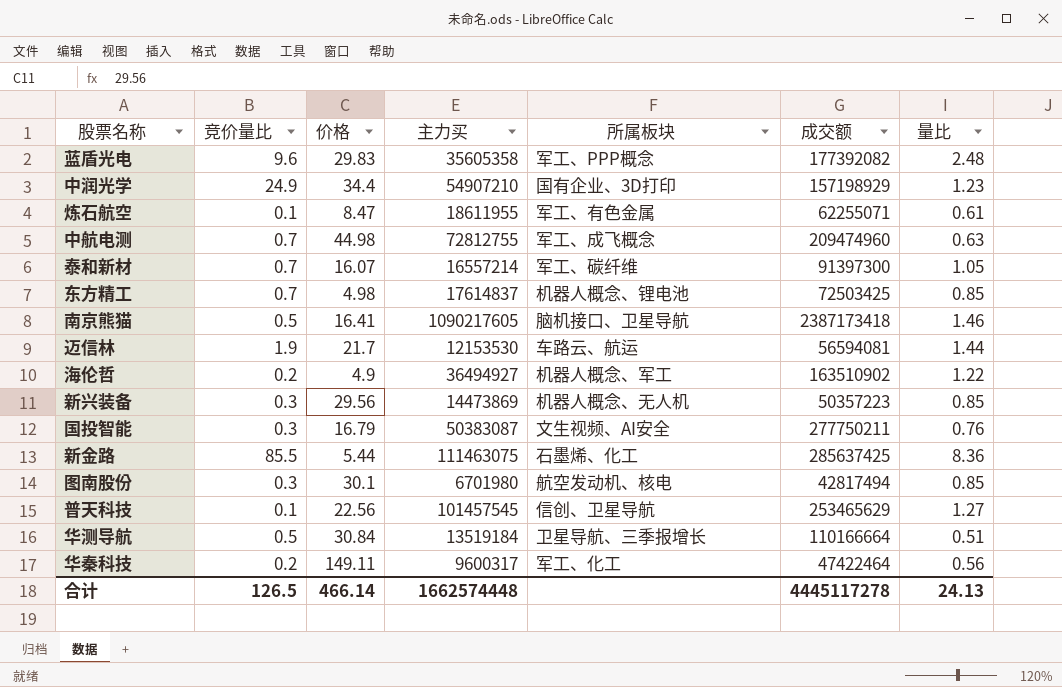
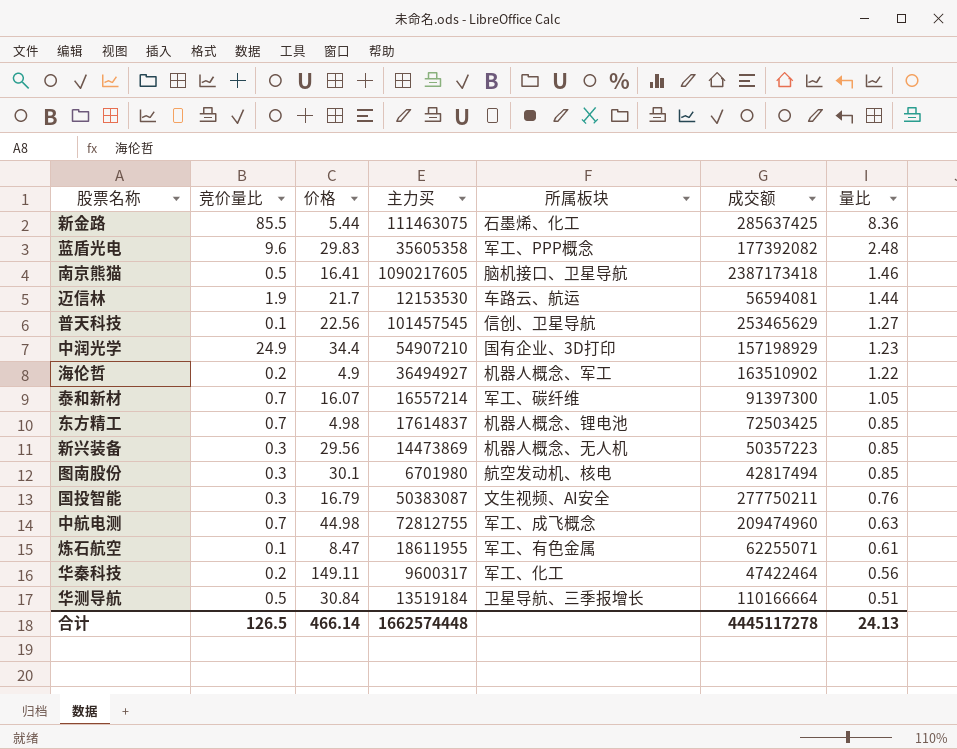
row order: none -> 量比 descending

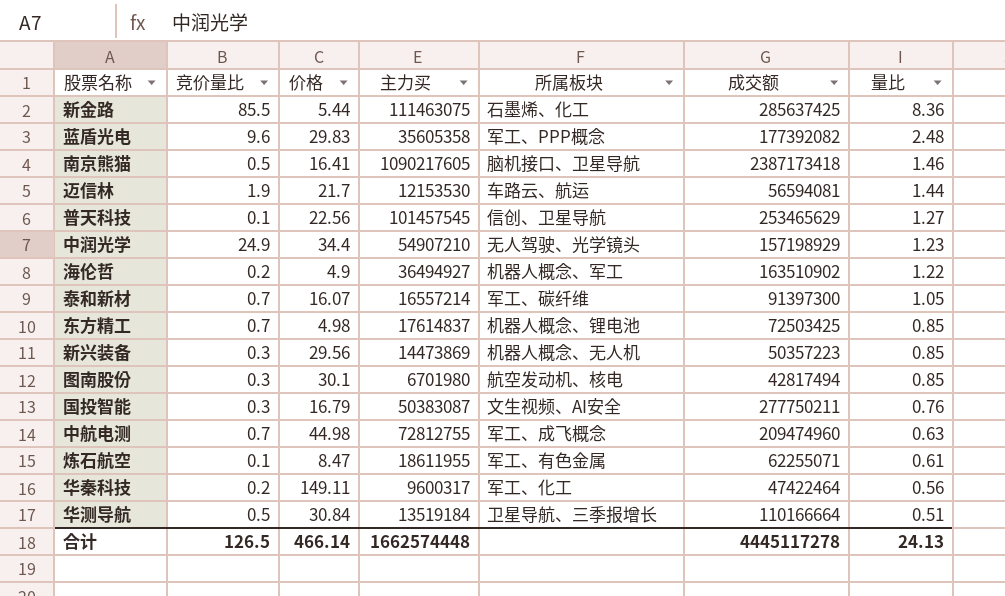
中润光学 | 所属板块: 国有企业、3D打印 -> 无人驾驶、光学镜头

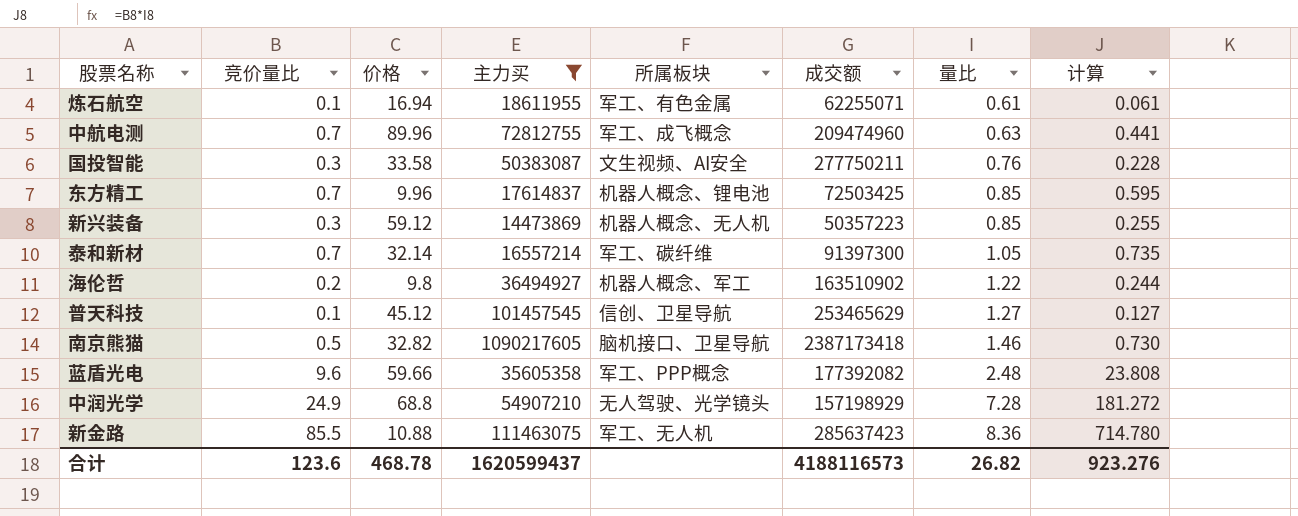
filter: none -> 主力买 >= 14473869
row order: 量比 descending -> 量比 ascending
column 计算 | formula: none -> [竞价量比] * [量比]
炼石航空 | 价格: 8.47 -> 16.94
中航电测 | 价格: 44.98 -> 89.96
国投智能 | 价格: 16.79 -> 33.58
东方精工 | 价格: 4.98 -> 9.96
新兴装备 | 价格: 29.56 -> 59.12
泰和新材 | 价格: 16.07 -> 32.14
海伦哲 | 价格: 4.9 -> 9.8
普天科技 | 价格: 22.56 -> 45.12
南京熊猫 | 价格: 16.41 -> 32.82
蓝盾光电 | 价格: 29.83 -> 59.66
中润光学 | 价格: 34.4 -> 68.8
中润光学 | 量比: 1.23 -> 7.28
新金路 | 价格: 5.44 -> 10.88
新金路 | 所属板块: 石墨烯、化工 -> 军工、无人机
新金路 | 成交额: 285637425 -> 285637423
合计 | 竞价量比: 126.5 -> 123.6
合计 | 价格: 466.14 -> 468.78
合计 | 主力买: 1662574448 -> 1620599437
合计 | 成交额: 4445117278 -> 4188116573
合计 | 量比: 24.13 -> 26.82

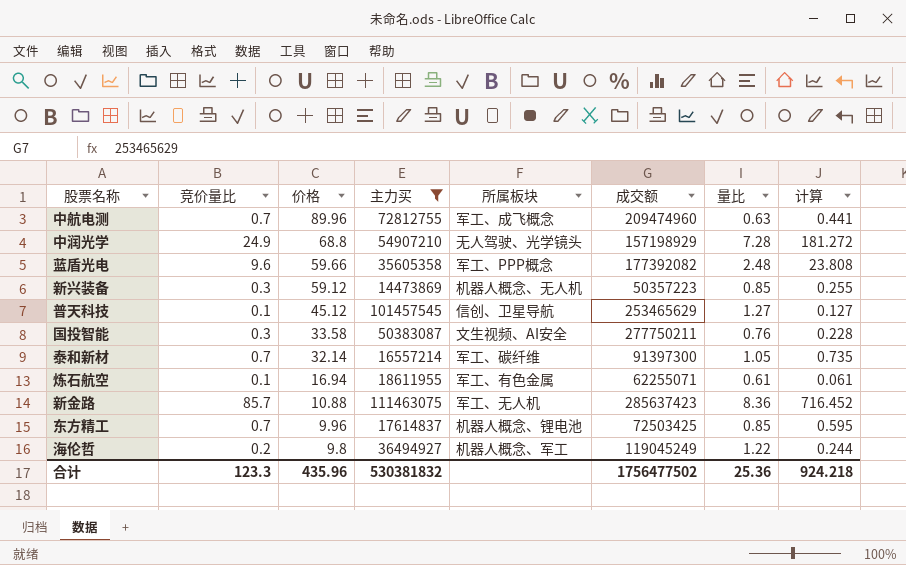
row order: 量比 ascending -> 价格 descending
row 南京熊猫: 0.5 | 32.82 | 1090217605 | 脑机接口、卫星导航 | 2387173418 | 1.46 | 0.730 -> none
新金路 | 竞价量比: 85.5 -> 85.7
新金路 | 计算: 714.780 -> 716.452
海伦哲 | 成交额: 163510902 -> 119045249
合计 | 竞价量比: 123.6 -> 123.3
合计 | 价格: 468.78 -> 435.96
合计 | 主力买: 1620599437 -> 530381832
合计 | 成交额: 4188116573 -> 1756477502
合计 | 量比: 26.82 -> 25.36
合计 | 计算: 923.276 -> 924.218

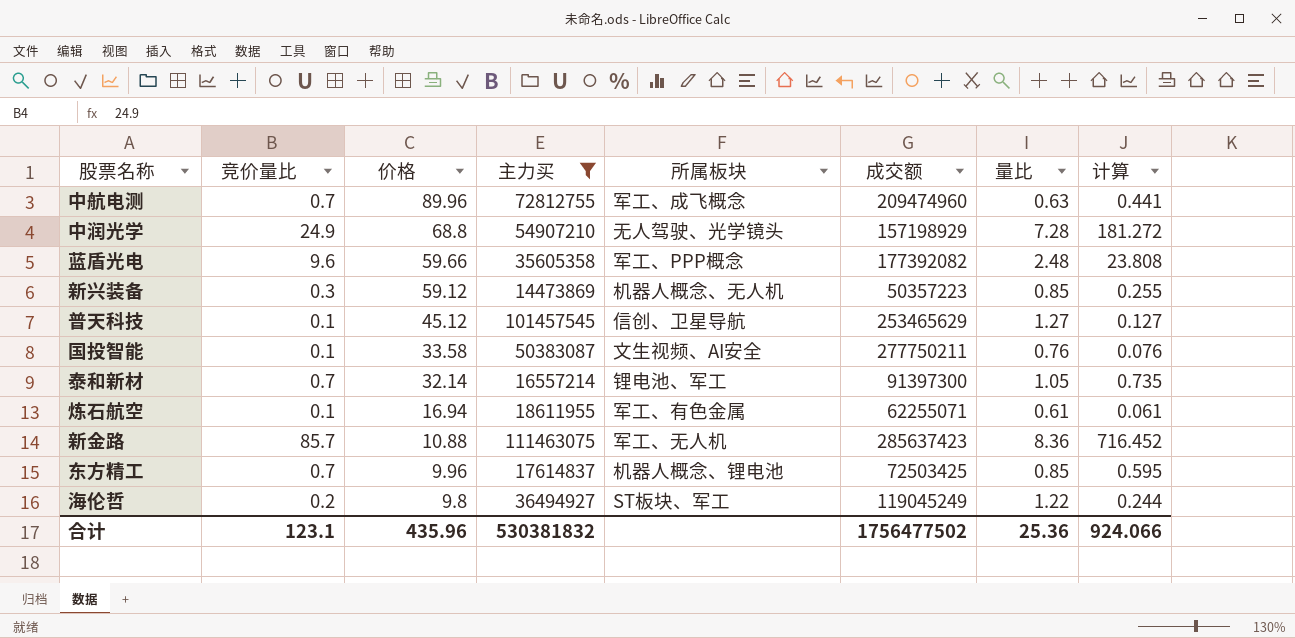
国投智能 | 竞价量比: 0.3 -> 0.1
国投智能 | 计算: 0.228 -> 0.076
泰和新材 | 所属板块: 军工、碳纤维 -> 锂电池、军工
海伦哲 | 所属板块: 机器人概念、军工 -> ST板块、军工
合计 | 竞价量比: 123.3 -> 123.1
合计 | 计算: 924.218 -> 924.066

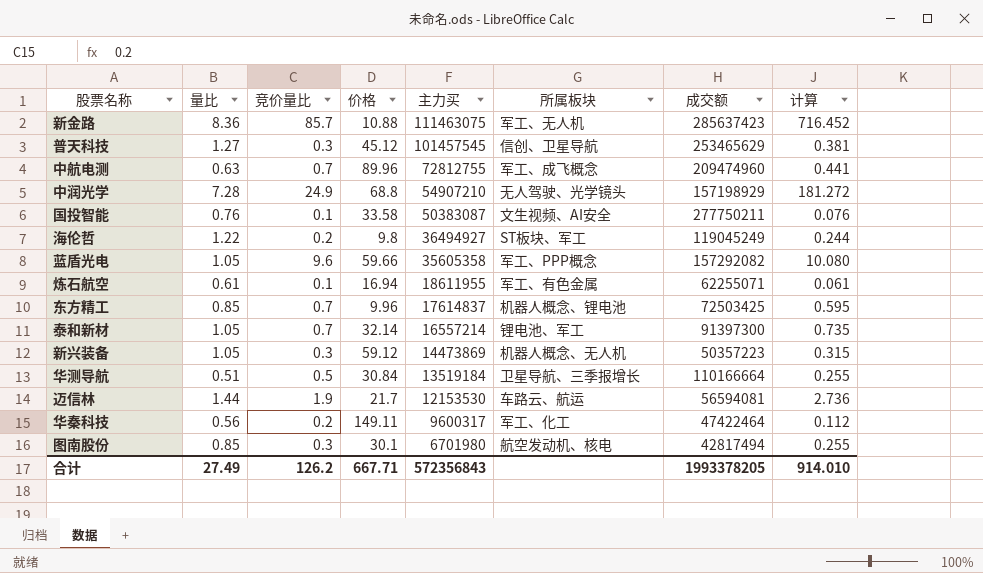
filter: 主力买 >= 14473869 -> none
row order: 价格 descending -> 主力买 descending
column 量比 | position: 7 -> 2
普天科技 | 竞价量比: 0.1 -> 0.3
普天科技 | 计算: 0.127 -> 0.381
蓝盾光电 | 量比: 2.48 -> 1.05
蓝盾光电 | 成交额: 177392082 -> 157292082
蓝盾光电 | 计算: 23.808 -> 10.080
新兴装备 | 量比: 0.85 -> 1.05
新兴装备 | 计算: 0.255 -> 0.315
合计 | 量比: 25.36 -> 27.49
合计 | 竞价量比: 123.1 -> 126.2
合计 | 价格: 435.96 -> 667.71
合计 | 主力买: 530381832 -> 572356843
合计 | 成交额: 1756477502 -> 1993378205
合计 | 计算: 924.066 -> 914.010

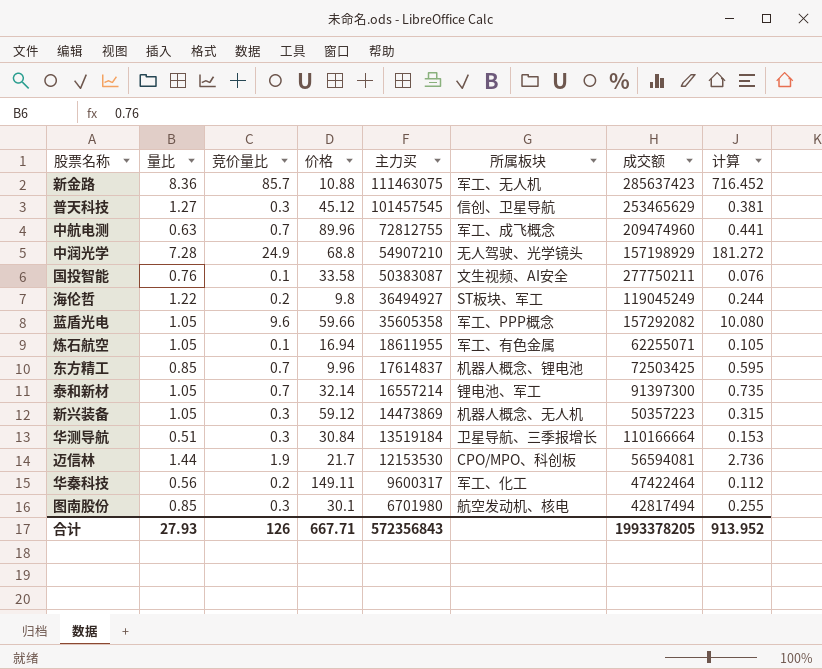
炼石航空 | 量比: 0.61 -> 1.05
炼石航空 | 计算: 0.061 -> 0.105
华测导航 | 竞价量比: 0.5 -> 0.3
华测导航 | 计算: 0.255 -> 0.153
迈信林 | 所属板块: 车路云、航运 -> CPO/MPO、科创板
合计 | 量比: 27.49 -> 27.93
合计 | 竞价量比: 126.2 -> 126
合计 | 计算: 914.010 -> 913.952

